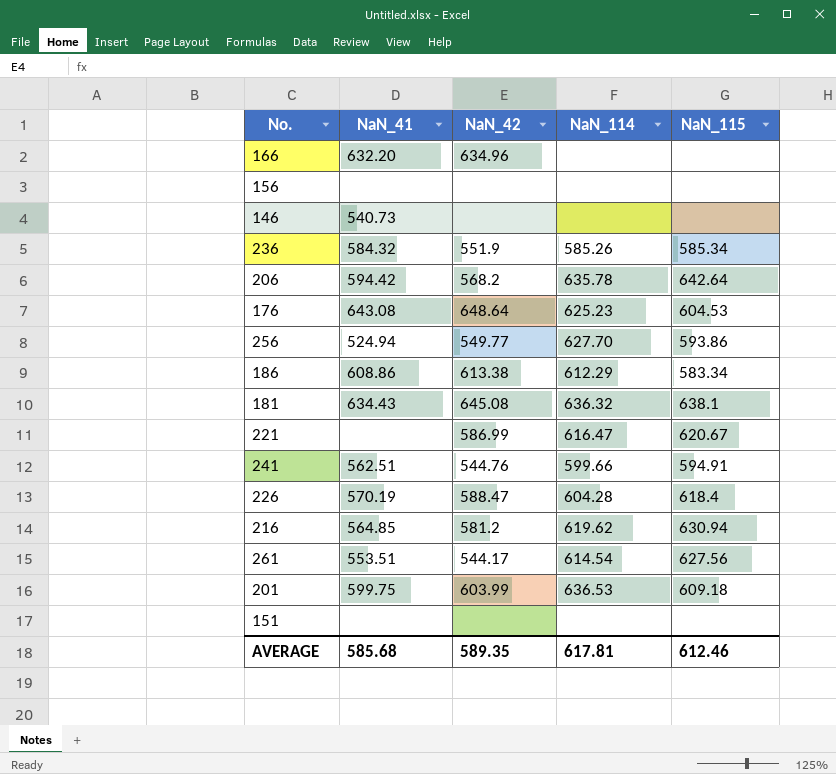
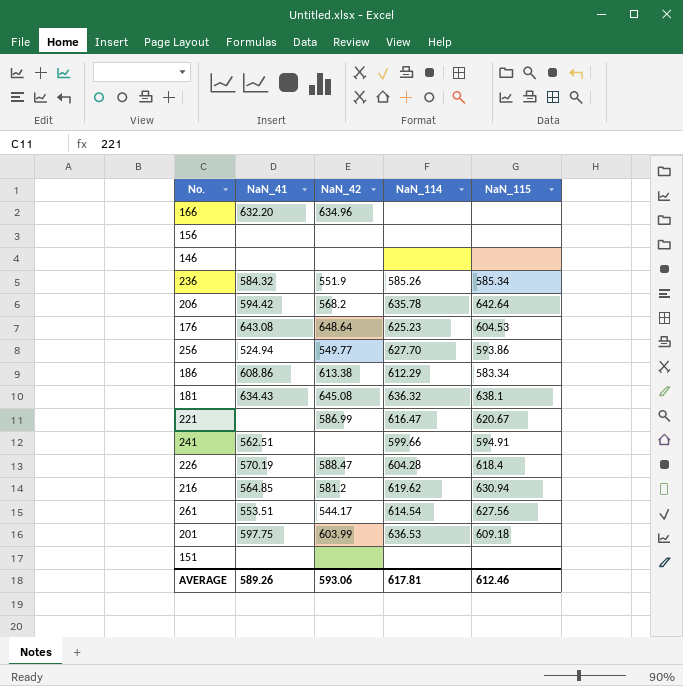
146 | NaN_41: 540.73 -> none
241 | NaN_42: 544.76 -> none
201 | NaN_41: 599.75 -> 597.75
AVERAGE | NaN_41: 585.68 -> 589.26
AVERAGE | NaN_42: 589.35 -> 593.06

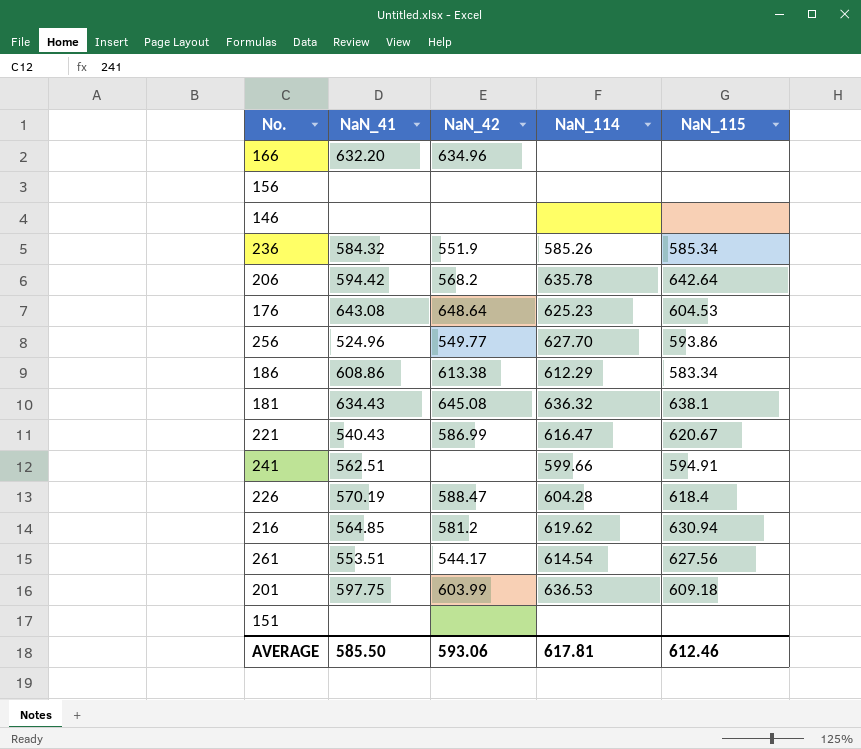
256 | NaN_41: 524.94 -> 524.96
221 | NaN_41: none -> 540.43
AVERAGE | NaN_41: 589.26 -> 585.50

